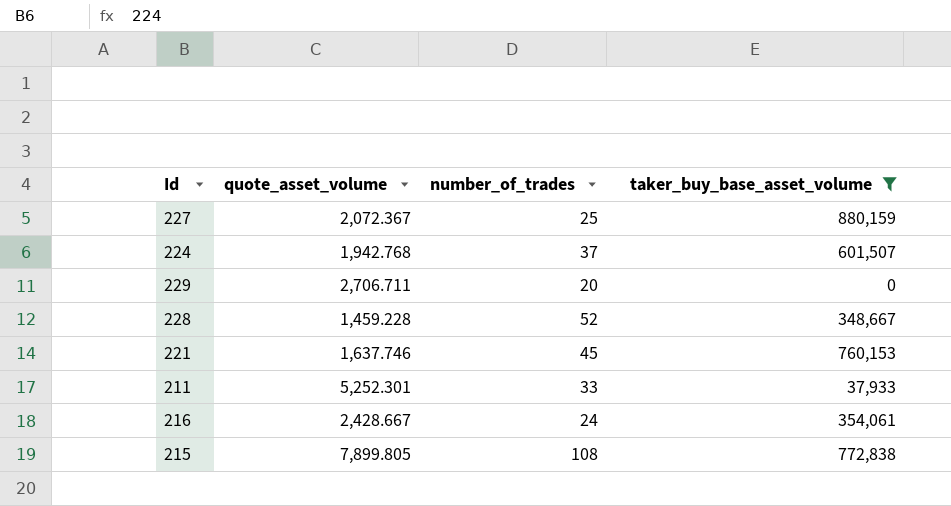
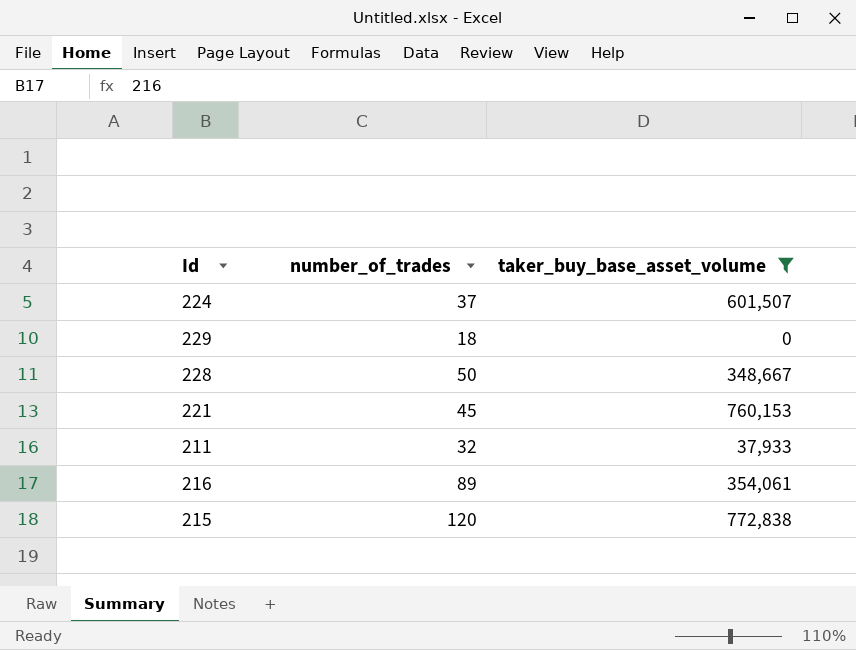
column quote_asset_volume | position: 2 -> none
row 227: 2,072.367 | 25 | 880,159 -> none
229 | number_of_trades: 20 -> 18
228 | number_of_trades: 52 -> 50
211 | number_of_trades: 33 -> 32
216 | number_of_trades: 24 -> 89
215 | number_of_trades: 108 -> 120

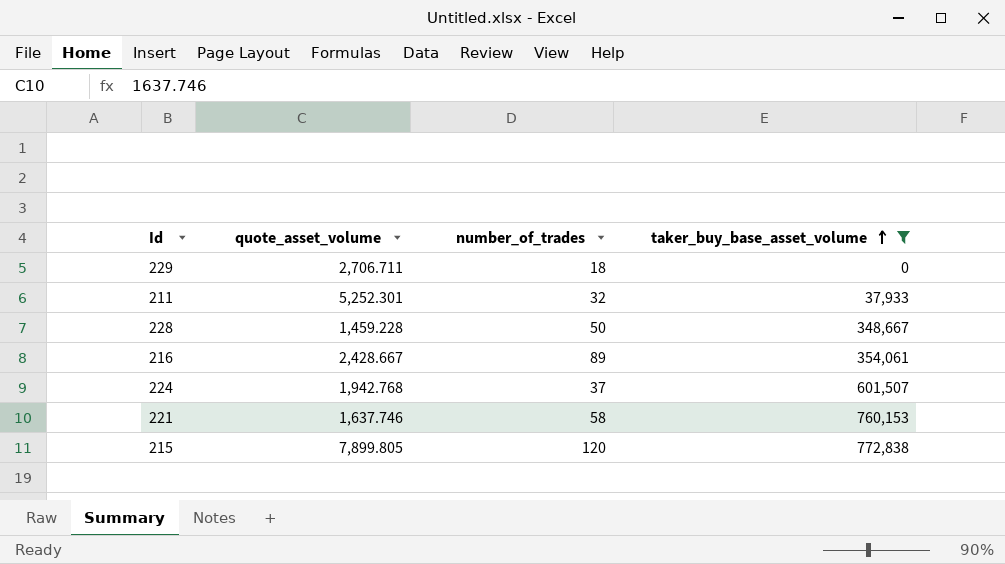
row order: none -> taker_buy_base_asset_volume ascending
column quote_asset_volume | position: none -> 2
221 | number_of_trades: 45 -> 58

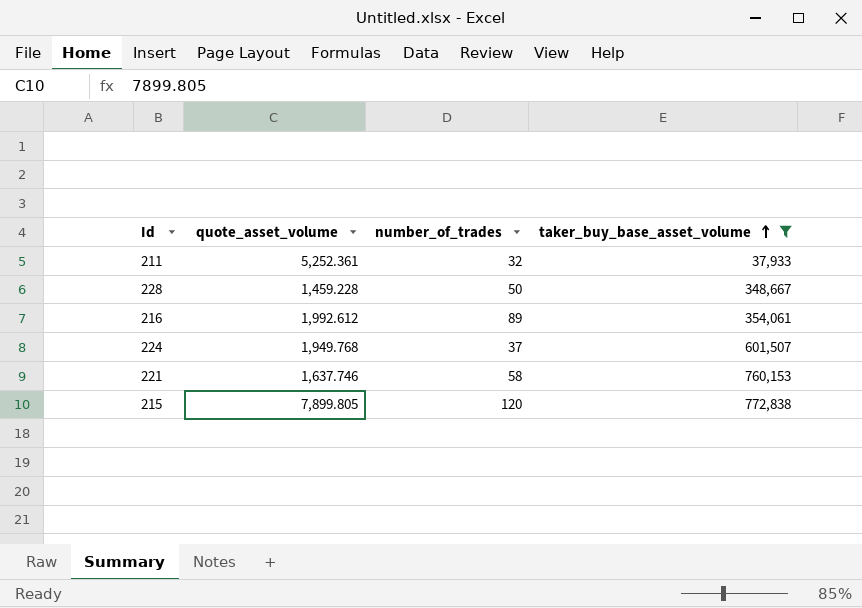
row 229: 2,706.711 | 18 | 0 -> none
211 | quote_asset_volume: 5,252.301 -> 5,252.361
216 | quote_asset_volume: 2,428.667 -> 1,992.612
224 | quote_asset_volume: 1,942.768 -> 1,949.768

